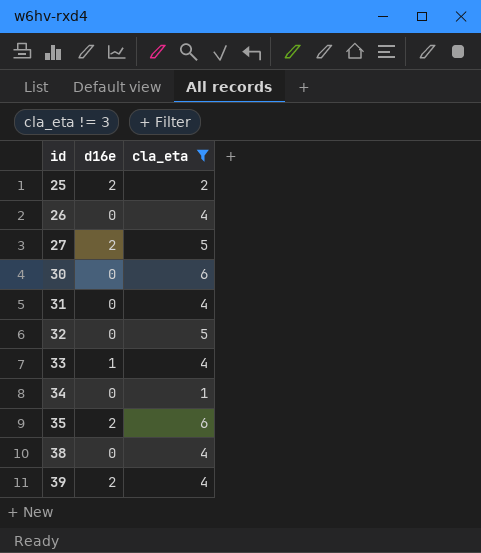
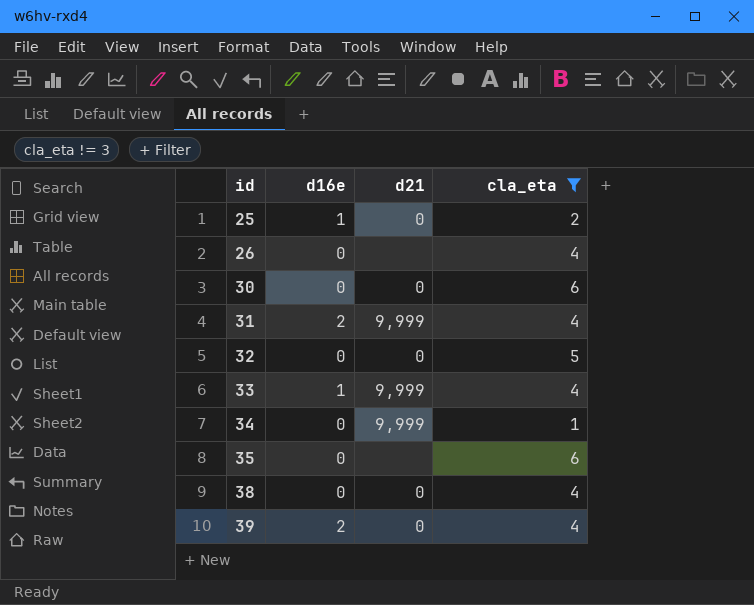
column d21 | position: none -> 3
row 27: 2 | 5 -> none
25 | d16e: 2 -> 1
31 | d16e: 0 -> 2
35 | d16e: 2 -> 0

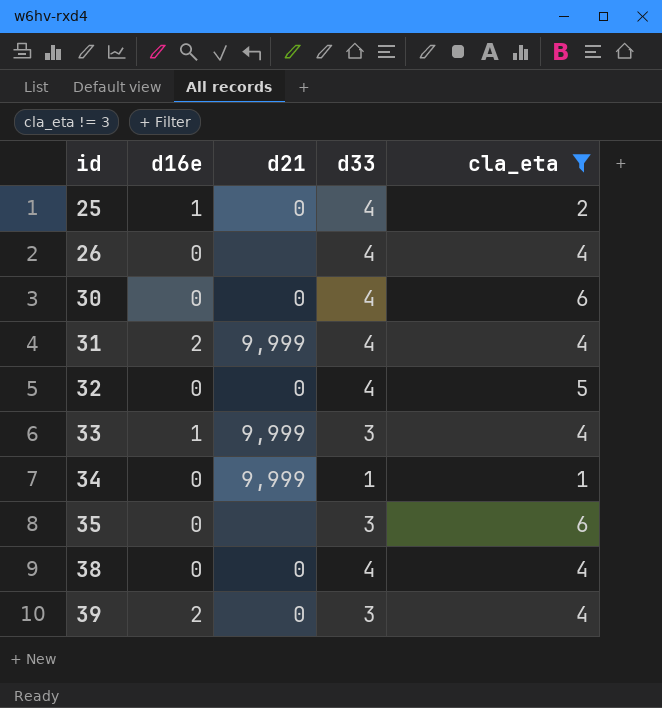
column d33 | position: none -> 4

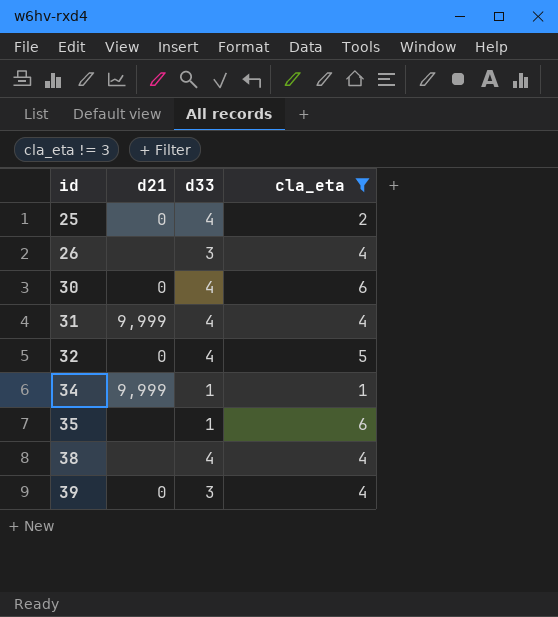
column d16e | position: 2 -> none
row 33: 1 | 9,999 | 3 | 4 -> none
26 | d33: 4 -> 3
35 | d33: 3 -> 1
38 | d21: 0 -> none

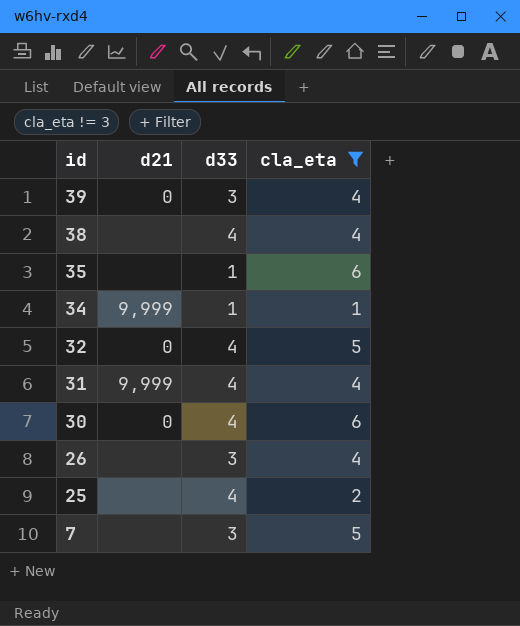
row order: id ascending -> id descending
25 | d21: 0 -> none
row 7: none -> none | 3 | 5

